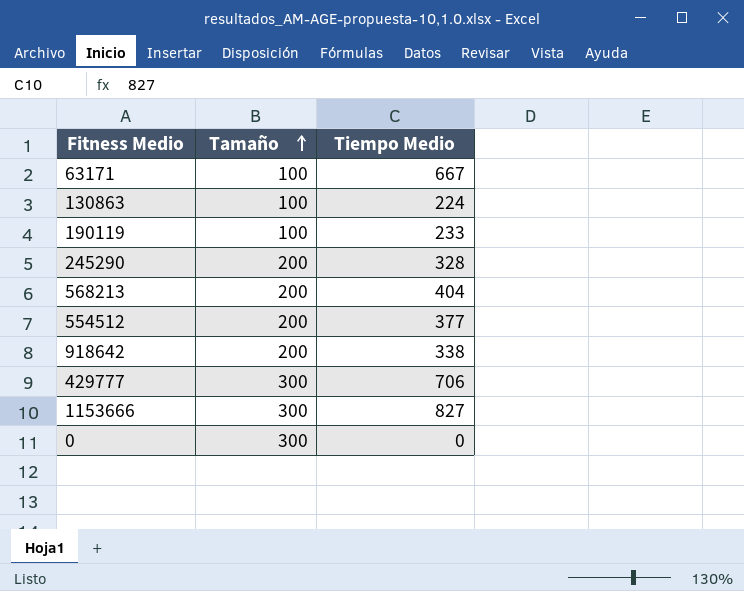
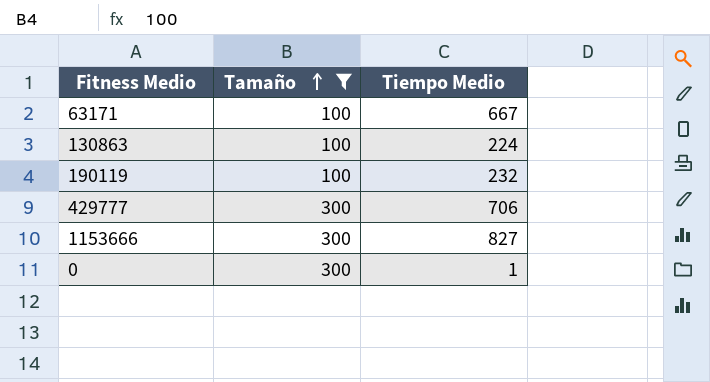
filter: none -> Tamaño != 200
190119 | Tiempo Medio: 233 -> 232
0 | Tiempo Medio: 0 -> 1

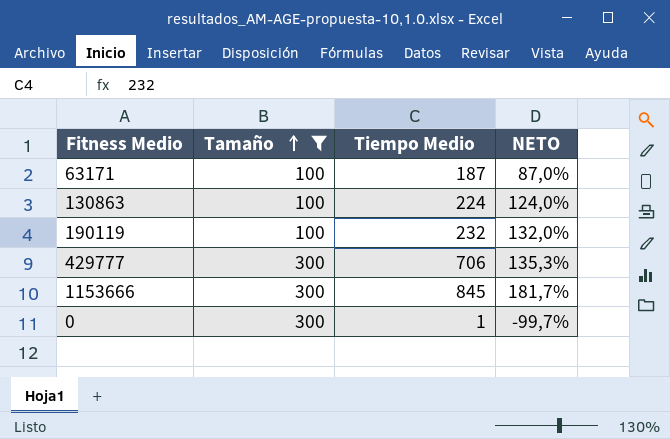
column NETO | formula: none -> ([Tiempo Medio] - [Tamaño]) / [Tamaño]
63171 | Tiempo Medio: 667 -> 187
1153666 | Tiempo Medio: 827 -> 845

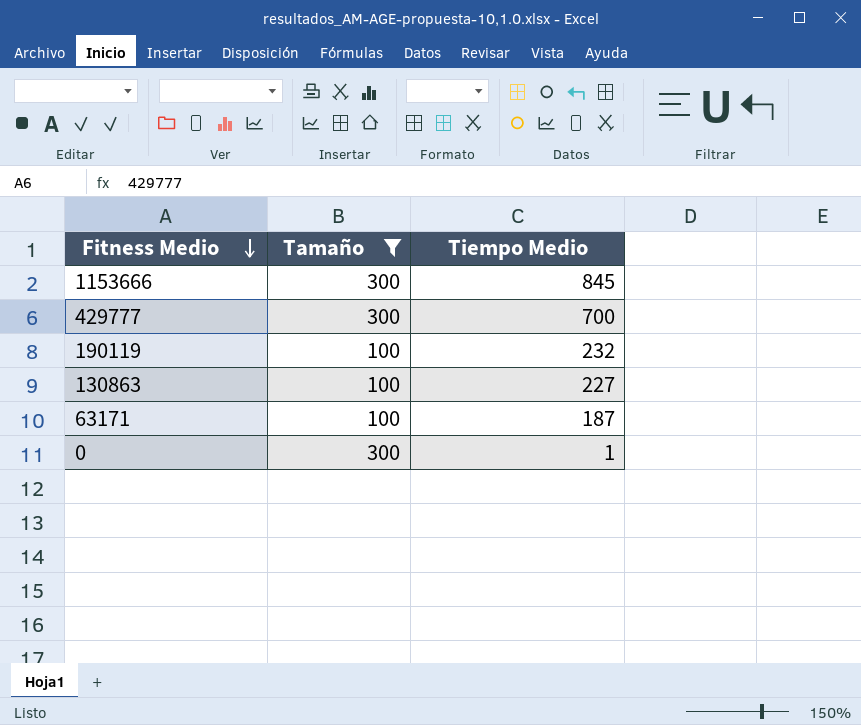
row order: Tamaño ascending -> Fitness Medio descending
column NETO | formula: ([Tiempo Medio] - [Tamaño]) / [Tamaño] -> none
429777 | Tiempo Medio: 706 -> 700
130863 | Tiempo Medio: 224 -> 227

